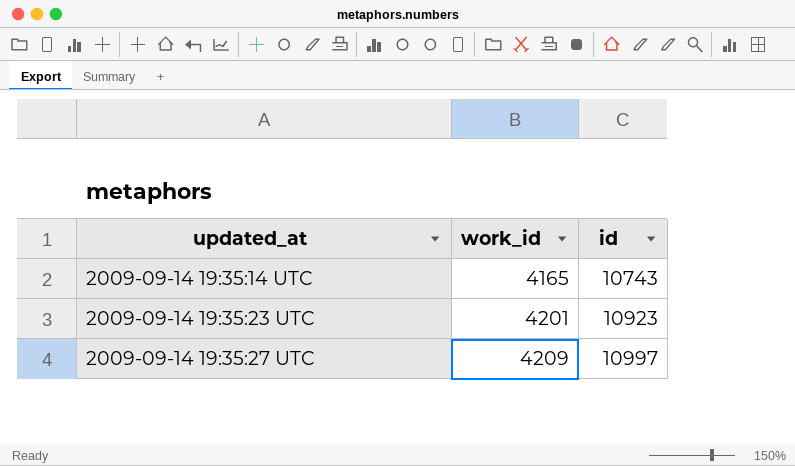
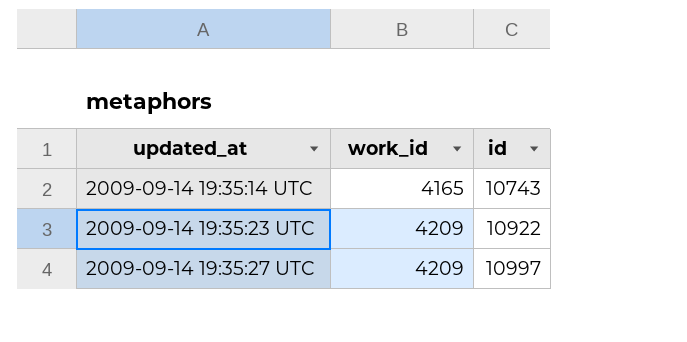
2009-09-14 19:35:23 UTC | work_id: 4201 -> 4209
2009-09-14 19:35:23 UTC | id: 10923 -> 10922

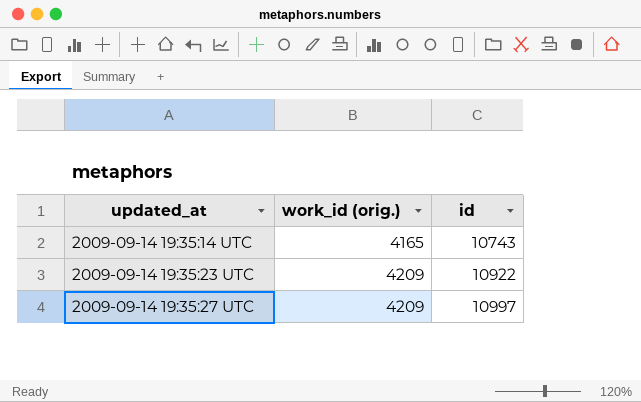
column name: work_id -> work_id (orig.)

